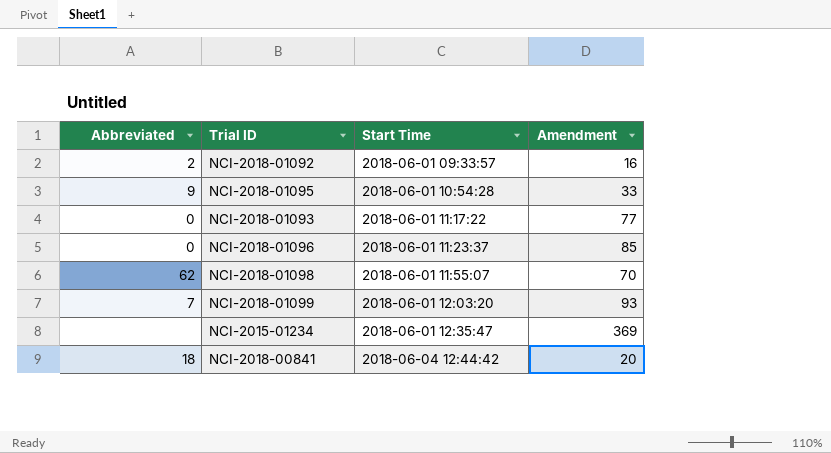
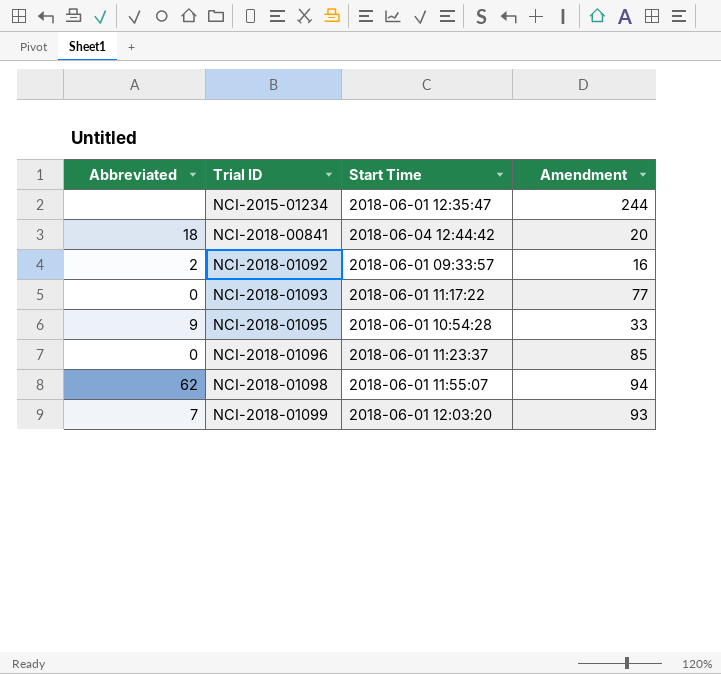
row order: Start Time ascending -> Trial ID ascending
NCI-2015-01234 | Amendment: 369 -> 244
NCI-2018-01098 | Amendment: 70 -> 94

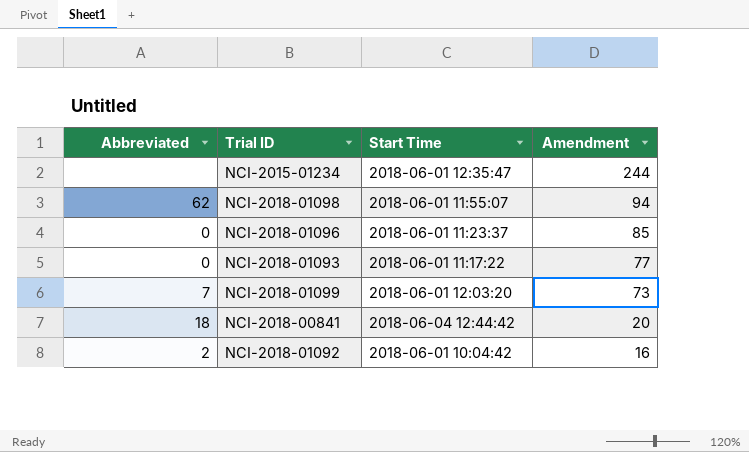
row order: Trial ID ascending -> Amendment descending
row NCI-2018-01095: 9 | 2018-06-01 10:54:28 | 33 -> none
NCI-2018-01099 | Amendment: 93 -> 73
NCI-2018-01092 | Start Time: 2018-06-01 09:33:57 -> 2018-06-01 10:04:42

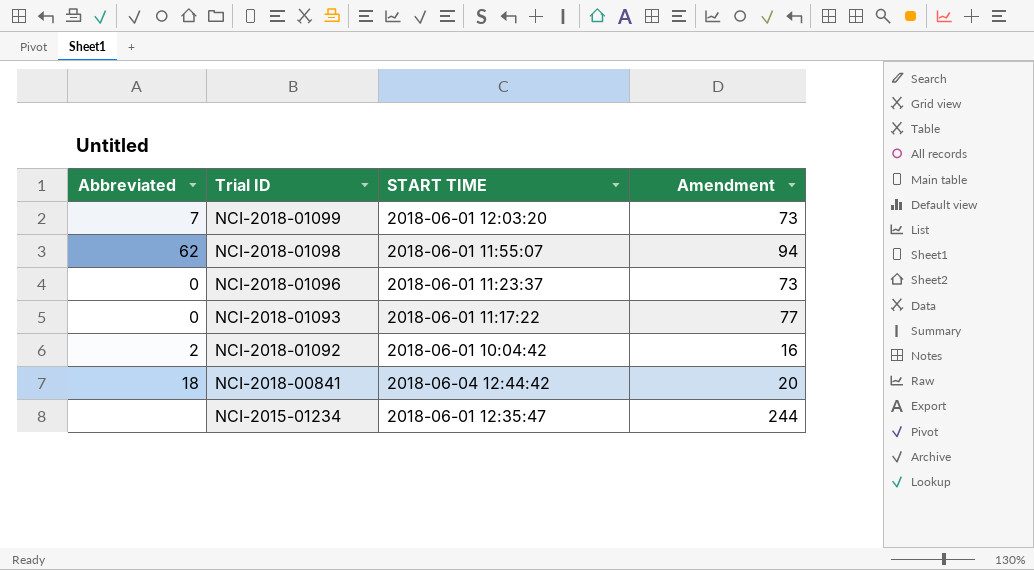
row order: Amendment descending -> Trial ID descending
column name: Start Time -> START TIME
NCI-2018-01096 | Amendment: 85 -> 73

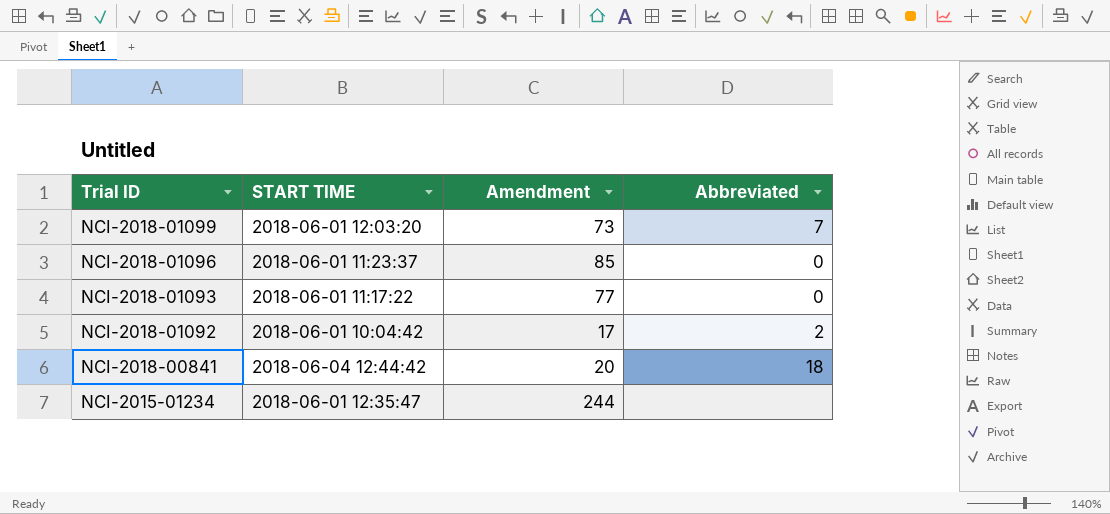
column Abbreviated | position: 1 -> 4
row NCI-2018-01098: 62 | 2018-06-01 11:55:07 | 94 -> none
NCI-2018-01096 | Amendment: 73 -> 85
NCI-2018-01092 | Amendment: 16 -> 17

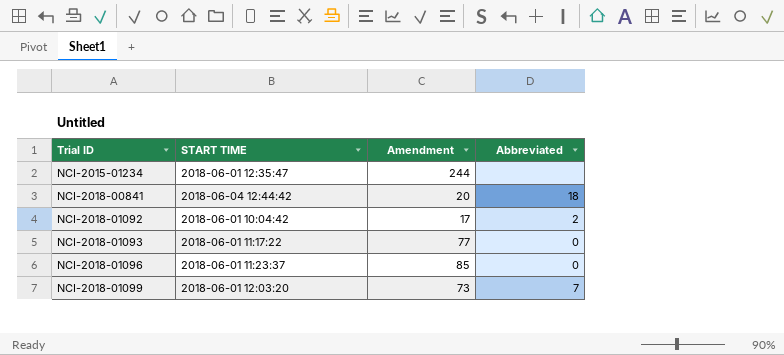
row order: Trial ID descending -> Trial ID ascending

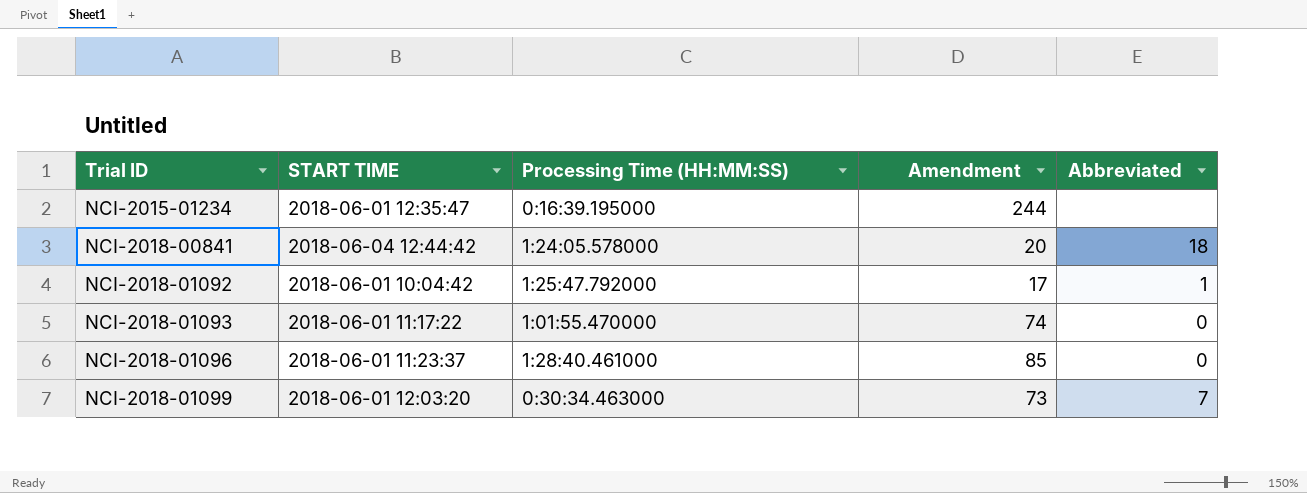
column Processing Time (HH:MM:SS) | position: none -> 3
NCI-2018-01092 | Abbreviated: 2 -> 1
NCI-2018-01093 | Amendment: 77 -> 74

